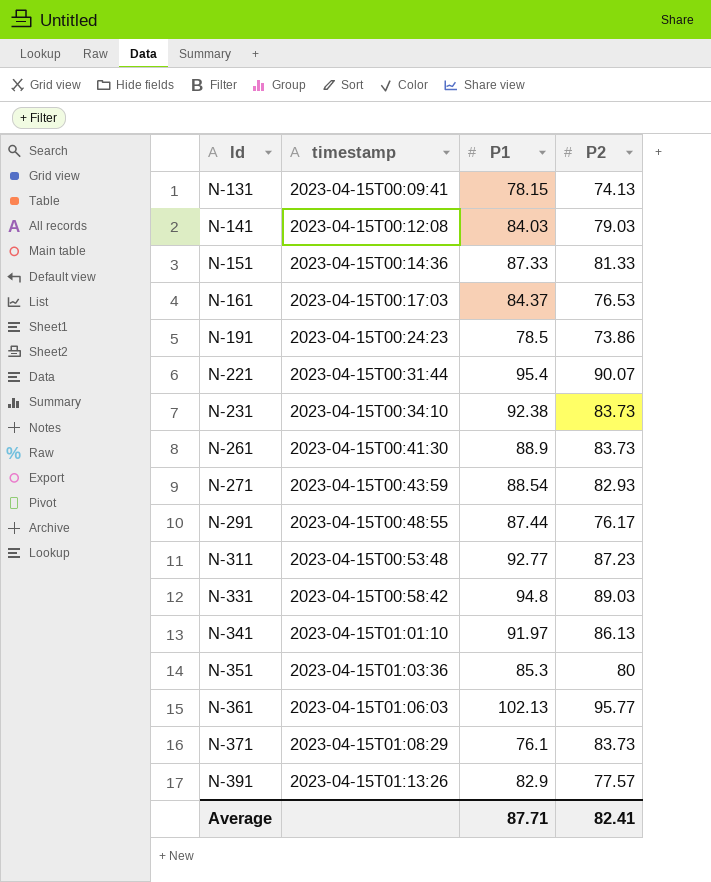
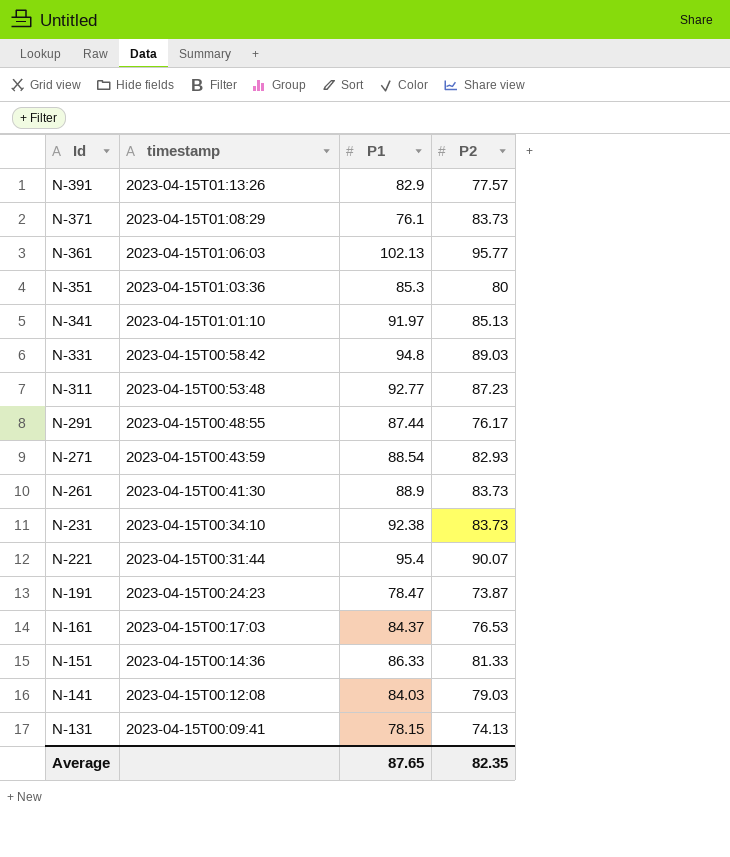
row order: Id ascending -> Id descending
N-341 | P2: 86.13 -> 85.13
N-191 | P1: 78.5 -> 78.47
N-191 | P2: 73.86 -> 73.87
N-151 | P1: 87.33 -> 86.33
Average | P1: 87.71 -> 87.65
Average | P2: 82.41 -> 82.35

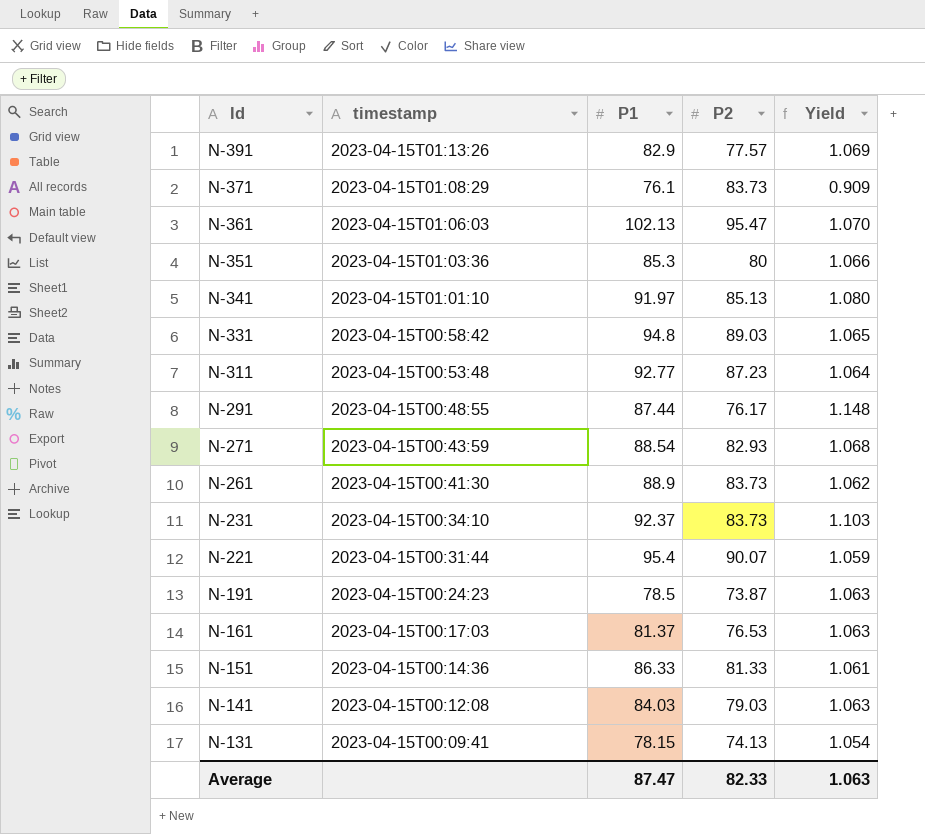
column Yield | formula: none -> [P1] / [P2]
N-361 | P2: 95.77 -> 95.47
N-231 | P1: 92.38 -> 92.37
N-191 | P1: 78.47 -> 78.5
N-161 | P1: 84.37 -> 81.37
Average | P1: 87.65 -> 87.47
Average | P2: 82.35 -> 82.33

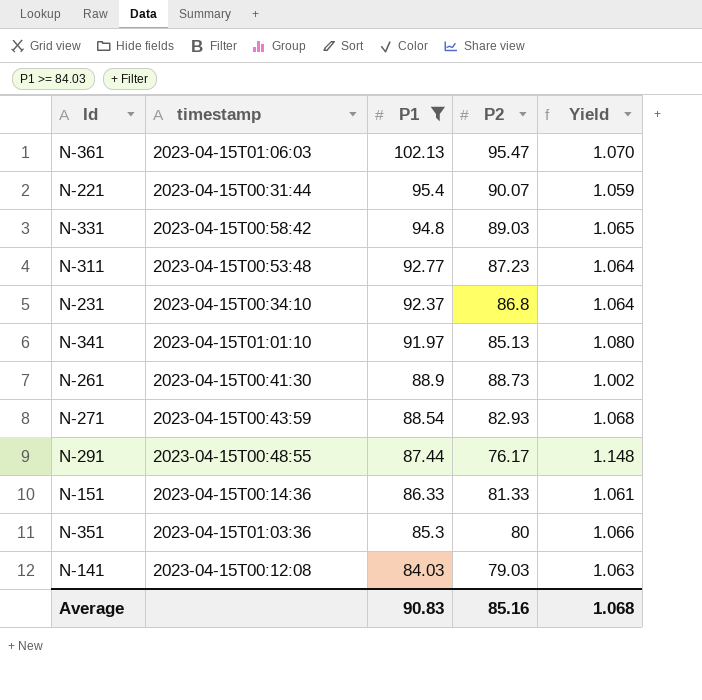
filter: none -> P1 >= 84.03
row order: Id descending -> P1 descending
N-231 | P2: 83.73 -> 86.8
N-231 | Yield: 1.103 -> 1.064
N-261 | P2: 83.73 -> 88.73
N-261 | Yield: 1.062 -> 1.002
Average | P1: 87.47 -> 90.83
Average | P2: 82.33 -> 85.16
Average | Yield: 1.063 -> 1.068

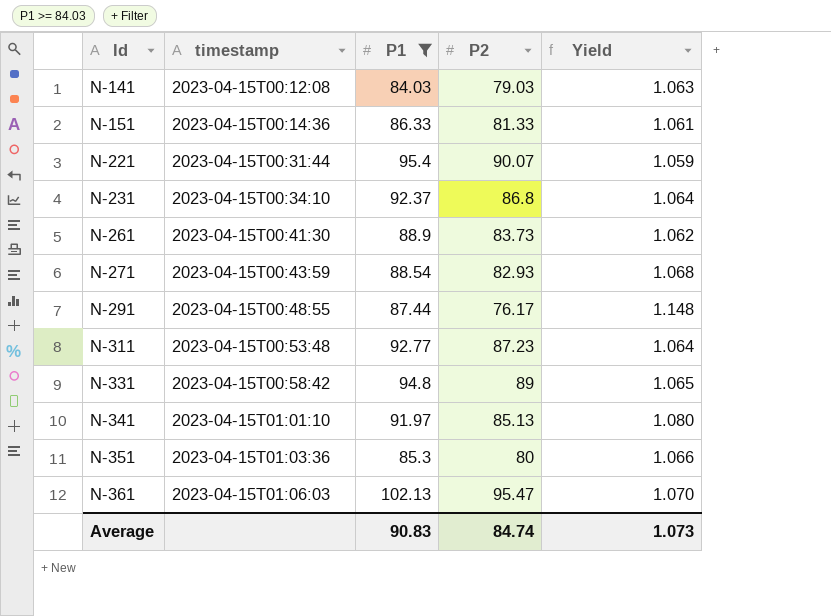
row order: P1 descending -> Id ascending
N-261 | P2: 88.73 -> 83.73
N-261 | Yield: 1.002 -> 1.062
N-331 | P2: 89.03 -> 89
Average | P2: 85.16 -> 84.74
Average | Yield: 1.068 -> 1.073

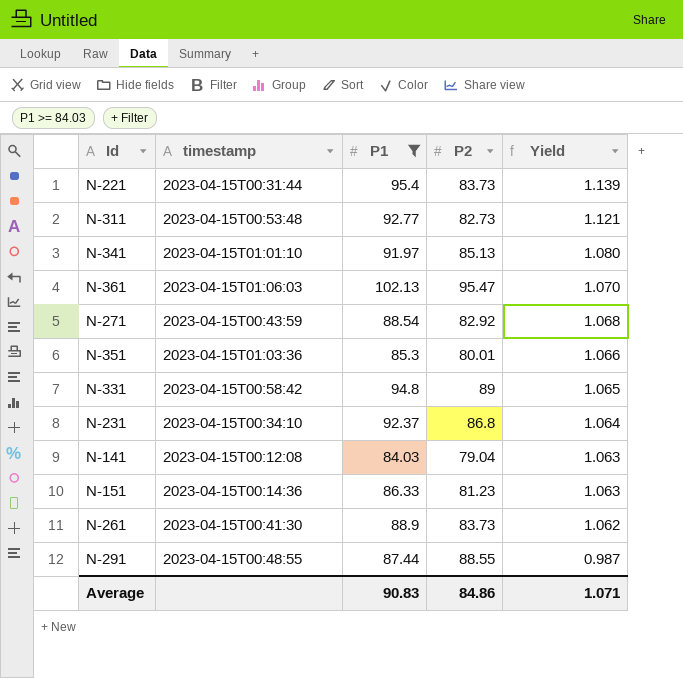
row order: Id ascending -> Yield descending
N-221 | P2: 90.07 -> 83.73
N-221 | Yield: 1.059 -> 1.139
N-311 | P2: 87.23 -> 82.73
N-311 | Yield: 1.064 -> 1.121
N-271 | P2: 82.93 -> 82.92
N-351 | P2: 80 -> 80.01
N-141 | P2: 79.03 -> 79.04
N-151 | P2: 81.33 -> 81.23
N-151 | Yield: 1.061 -> 1.063
N-291 | P2: 76.17 -> 88.55
N-291 | Yield: 1.148 -> 0.987
Average | P2: 84.74 -> 84.86
Average | Yield: 1.073 -> 1.071

